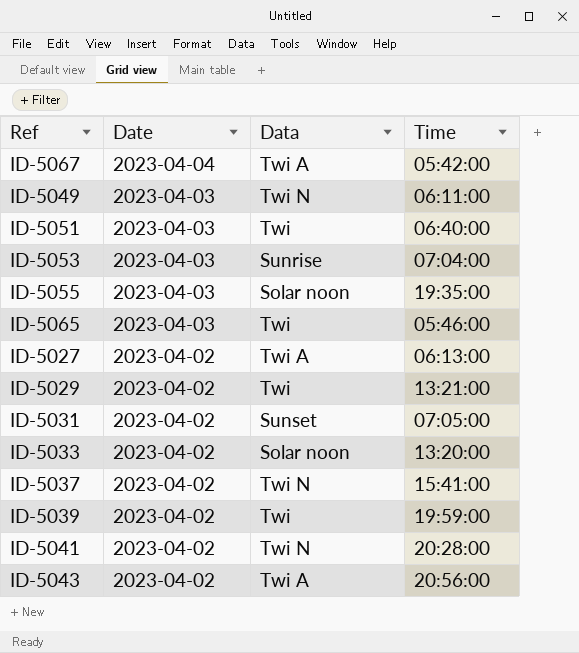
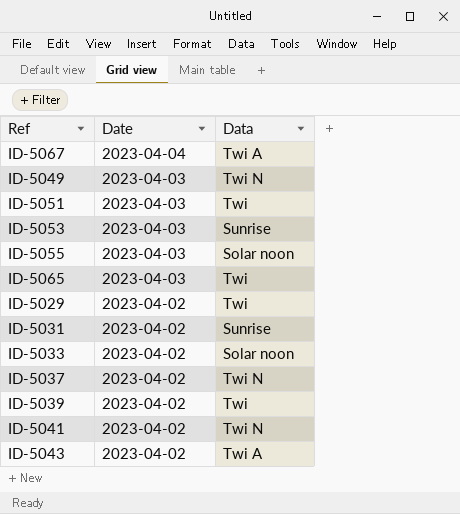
column Time | position: 4 -> none
row ID-5027: 2023-04-02 | Twi A | 06:13:00 -> none
ID-5031 | Data: Sunset -> Sunrise

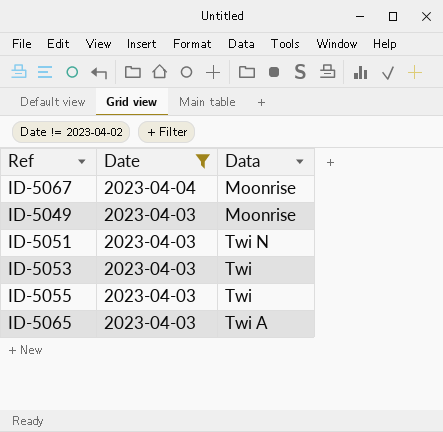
filter: none -> Date != 2023-04-02
ID-5067 | Data: Twi A -> Moonrise
ID-5049 | Data: Twi N -> Moonrise
ID-5051 | Data: Twi -> Twi N
ID-5053 | Data: Sunrise -> Twi
ID-5055 | Data: Solar noon -> Twi
ID-5065 | Data: Twi -> Twi A

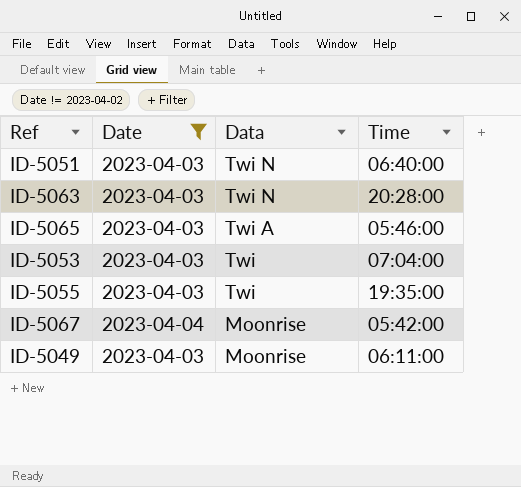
row order: Date descending -> Data descending
column Time | position: none -> 4
row ID-5063: none -> 2023-04-03 | Twi N | 20:28:00

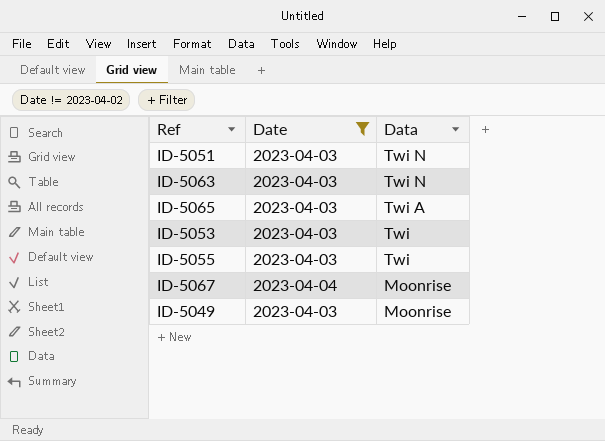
column Time | position: 4 -> none

